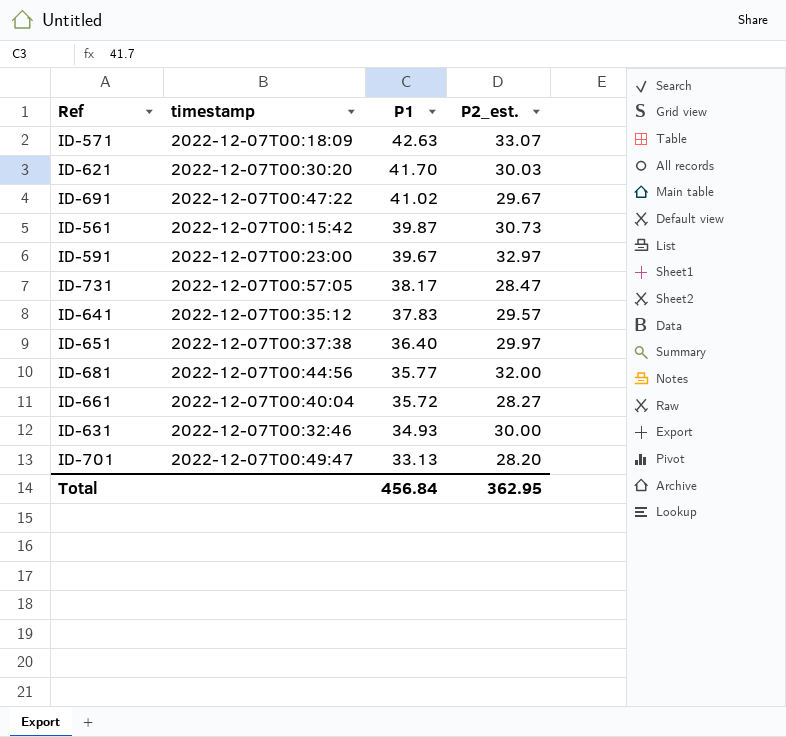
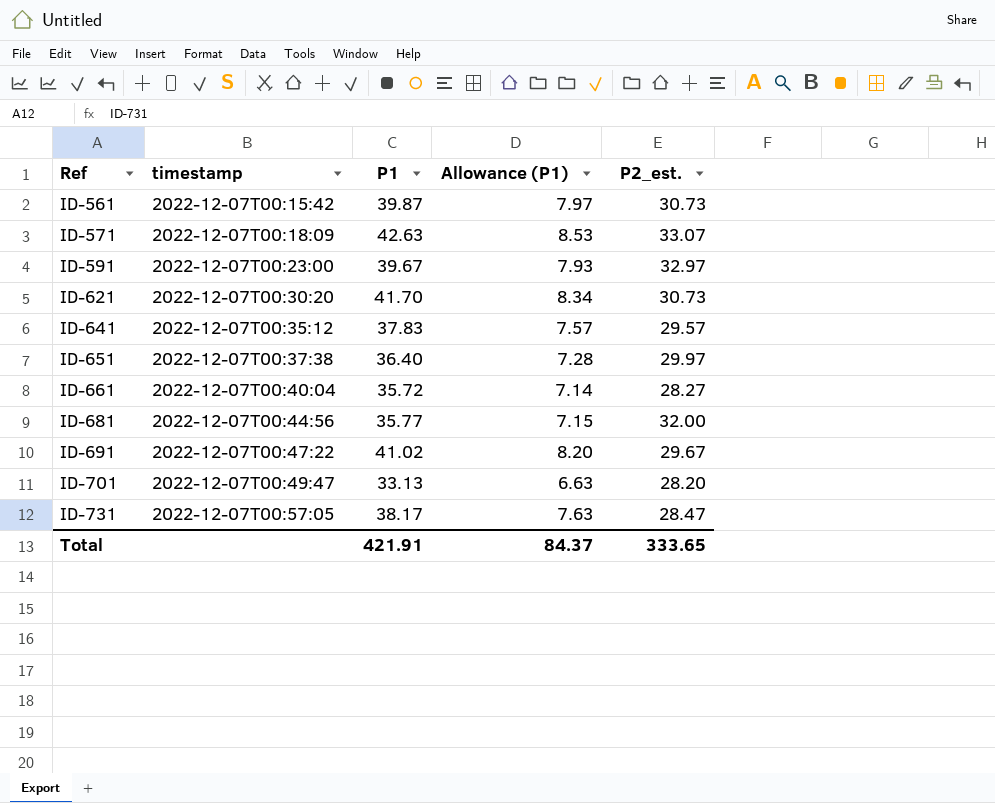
row order: P1 descending -> Ref ascending
column Allowance (P1) | formula: none -> [P1] * 0.2
row ID-631: 2022-12-07T00:32:46 | 34.93 | 30.00 -> none
ID-621 | P2_est.: 30.03 -> 30.73
Total | P1: 456.84 -> 421.91
Total | P2_est.: 362.95 -> 333.65

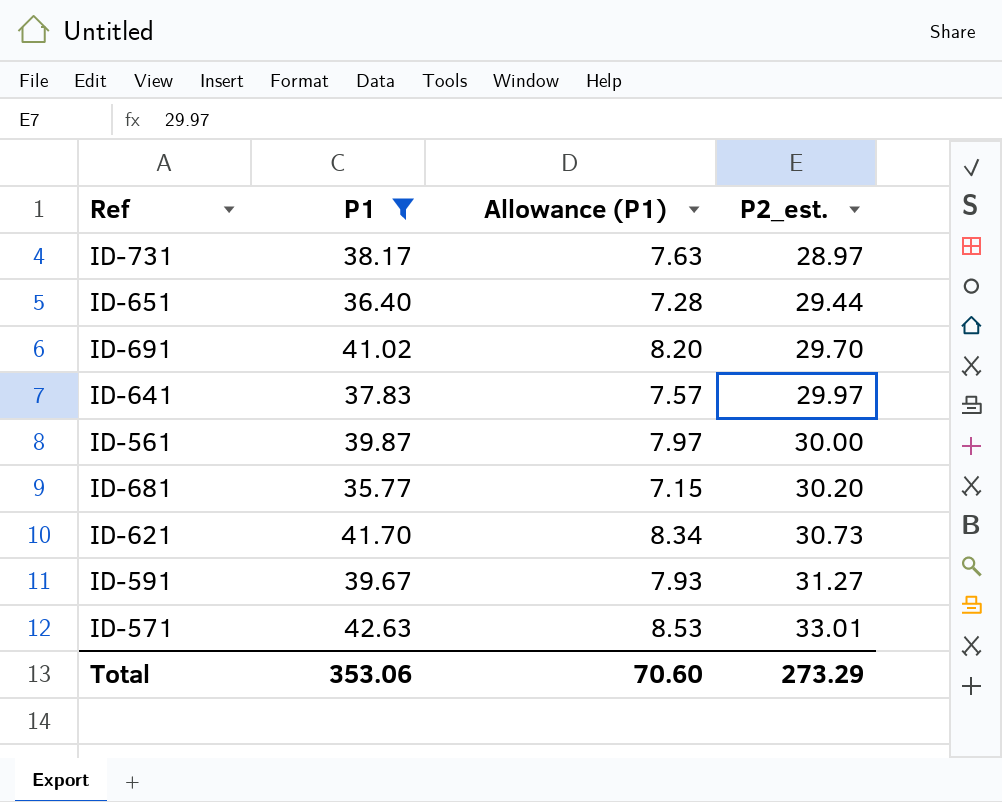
filter: none -> P1 >= 35.77
row order: Ref ascending -> P2_est. ascending
column timestamp | position: 2 -> none
ID-731 | P2_est.: 28.47 -> 28.97
ID-651 | P2_est.: 29.97 -> 29.44
ID-691 | P2_est.: 29.67 -> 29.70
ID-641 | P2_est.: 29.57 -> 29.97
ID-561 | P2_est.: 30.73 -> 30.00
ID-681 | P2_est.: 32.00 -> 30.20
ID-591 | P2_est.: 32.97 -> 31.27
ID-571 | P2_est.: 33.07 -> 33.01
Total | P1: 421.91 -> 353.06
Total | Allowance (P1): 84.37 -> 70.60
Total | P2_est.: 333.65 -> 273.29

